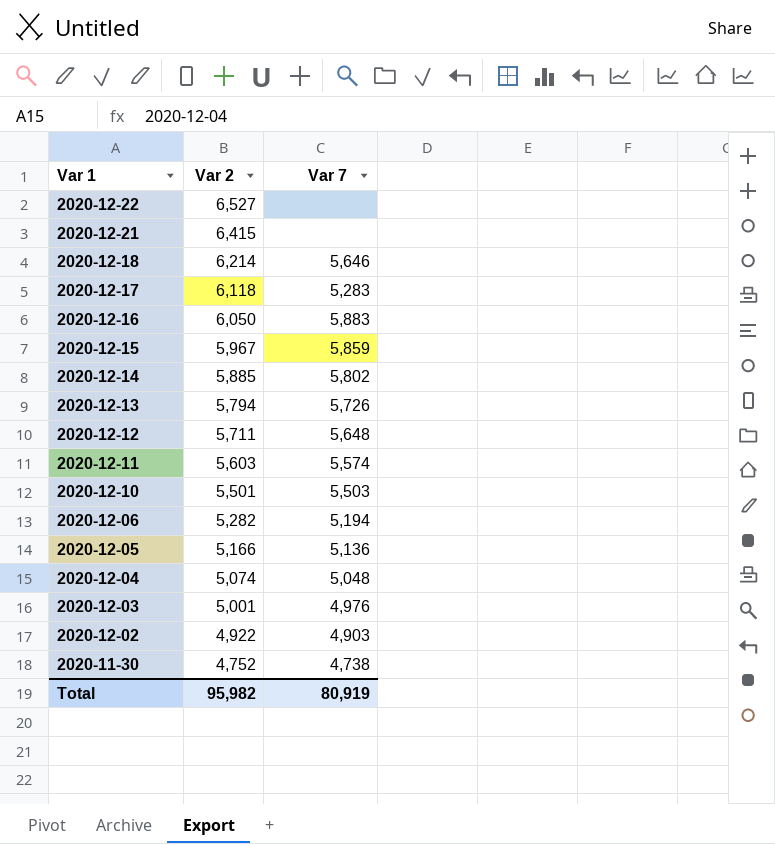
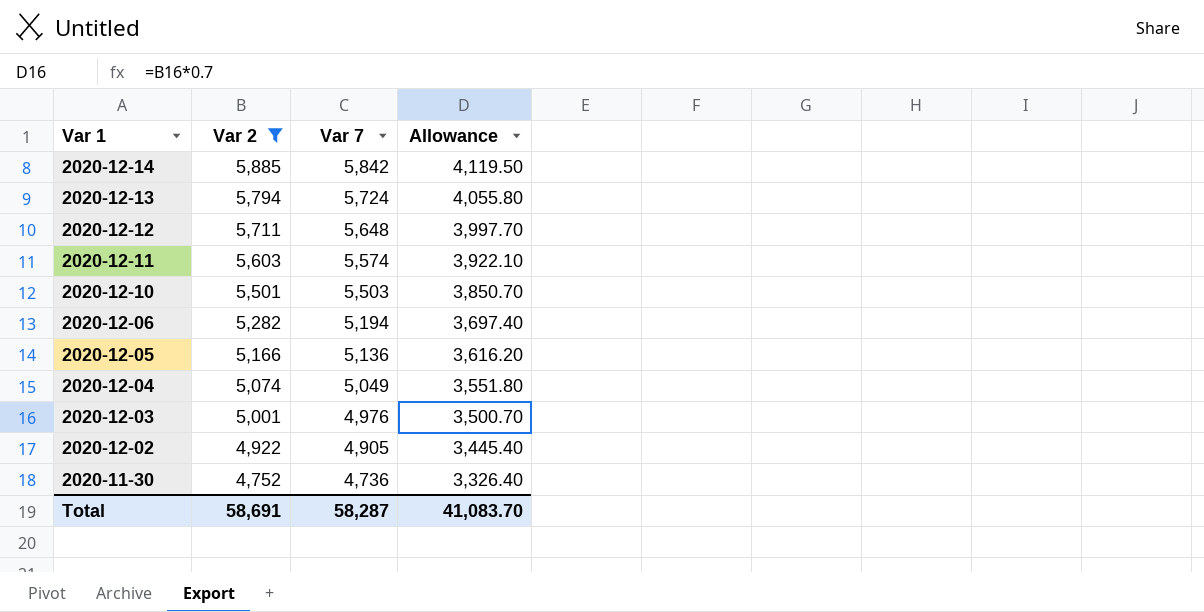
filter: none -> Var 2 <= 5,885
column Allowance | formula: none -> [Var 2] * 0.7
2020-12-14 | Var 7: 5,802 -> 5,842
2020-12-13 | Var 7: 5,726 -> 5,724
2020-12-04 | Var 7: 5,048 -> 5,049
2020-12-02 | Var 7: 4,903 -> 4,905
2020-11-30 | Var 7: 4,738 -> 4,736
Total | Var 2: 95,982 -> 58,691
Total | Var 7: 80,919 -> 58,287

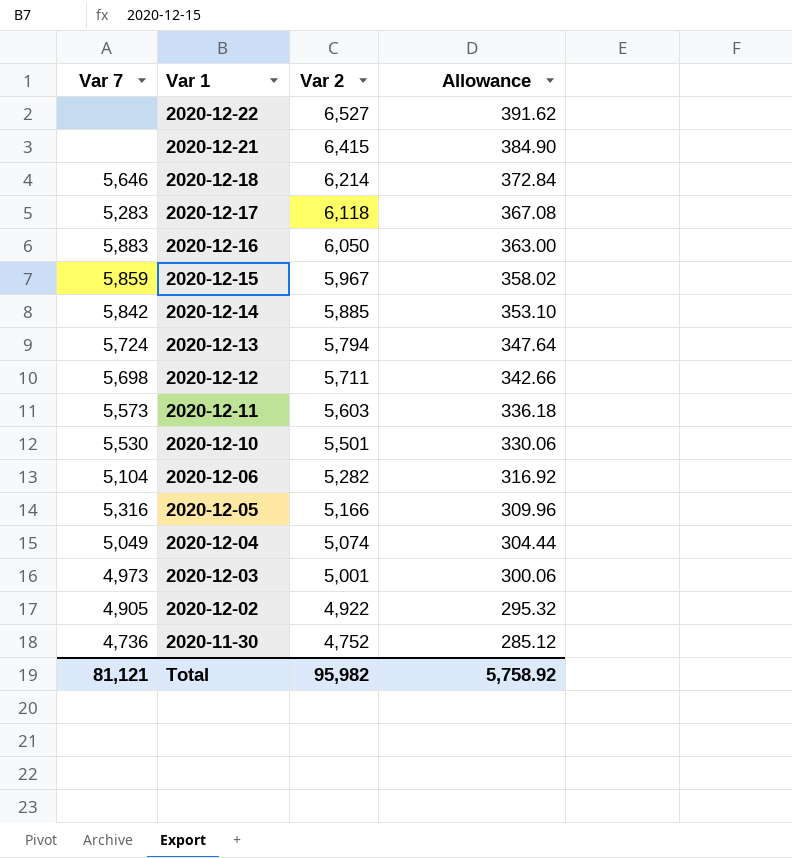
filter: Var 2 <= 5,885 -> none
column Var 7 | position: 3 -> 1
column Allowance | formula: [Var 2] * 0.7 -> [Var 2] * 0.06
2020-12-12 | Var 7: 5,648 -> 5,698
2020-12-11 | Var 7: 5,574 -> 5,573
2020-12-10 | Var 7: 5,503 -> 5,530
2020-12-06 | Var 7: 5,194 -> 5,104
2020-12-05 | Var 7: 5,136 -> 5,316
2020-12-03 | Var 7: 4,976 -> 4,973
Total | Var 7: 58,287 -> 81,121
Total | Var 2: 58,691 -> 95,982
Total | Allowance: 41,083.70 -> 5,758.92

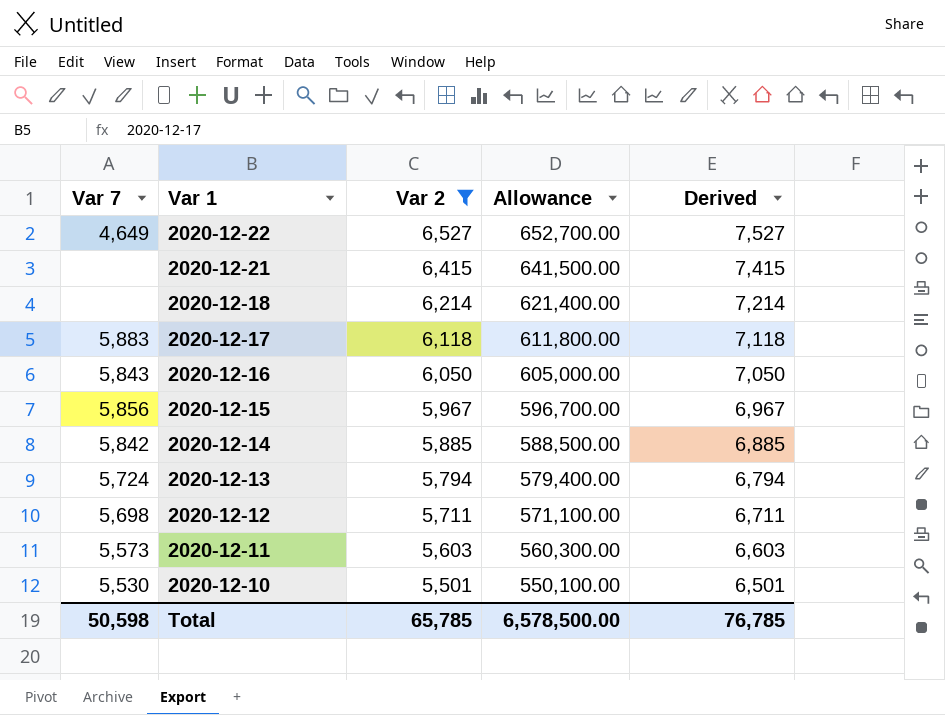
filter: none -> Var 2 >= 5,501
column Allowance | formula: [Var 2] * 0.06 -> [Var 2] * 100
column Derived | formula: none -> [Var 2] + 1000
2020-12-22 | Var 7: none -> 4,649
2020-12-18 | Var 7: 5,646 -> none
2020-12-17 | Var 7: 5,283 -> 5,883
2020-12-16 | Var 7: 5,883 -> 5,843
2020-12-15 | Var 7: 5,859 -> 5,856
Total | Var 7: 81,121 -> 50,598
Total | Var 2: 95,982 -> 65,785
Total | Allowance: 5,758.92 -> 6,578,500.00

